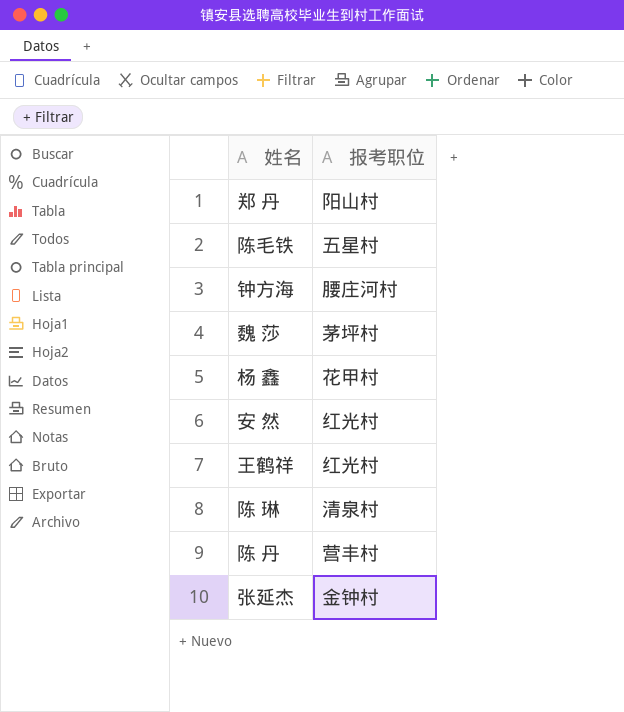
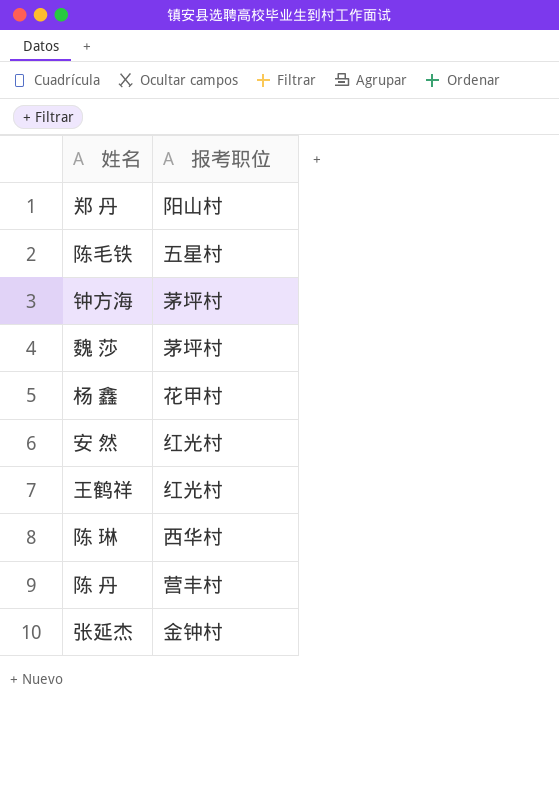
钟方海 | 报考职位: 腰庄河村 -> 茅坪村
陈 琳 | 报考职位: 清泉村 -> 西华村

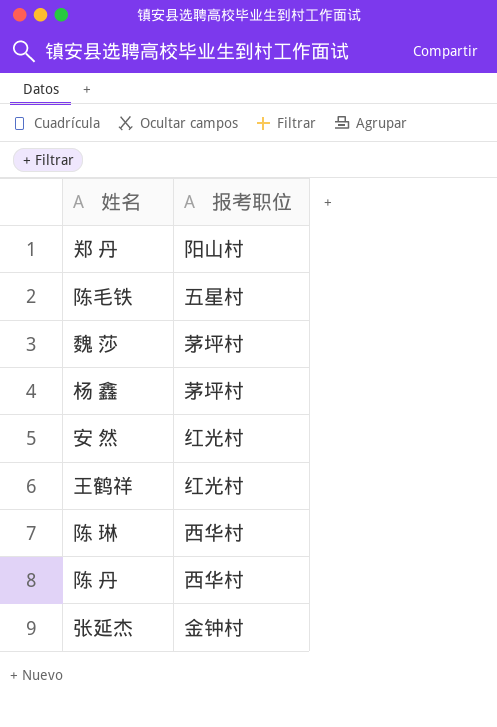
row 钟方海: 茅坪村 -> none
杨 鑫 | 报考职位: 花甲村 -> 茅坪村
陈 丹 | 报考职位: 营丰村 -> 西华村

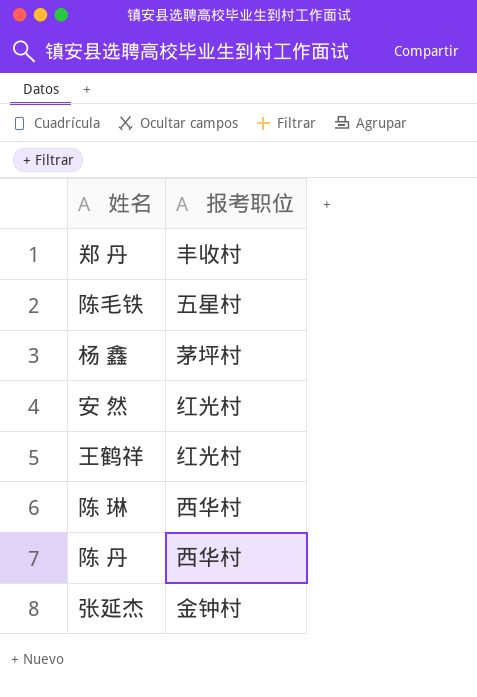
row 魏 莎: 茅坪村 -> none
郑 丹 | 报考职位: 阳山村 -> 丰收村

